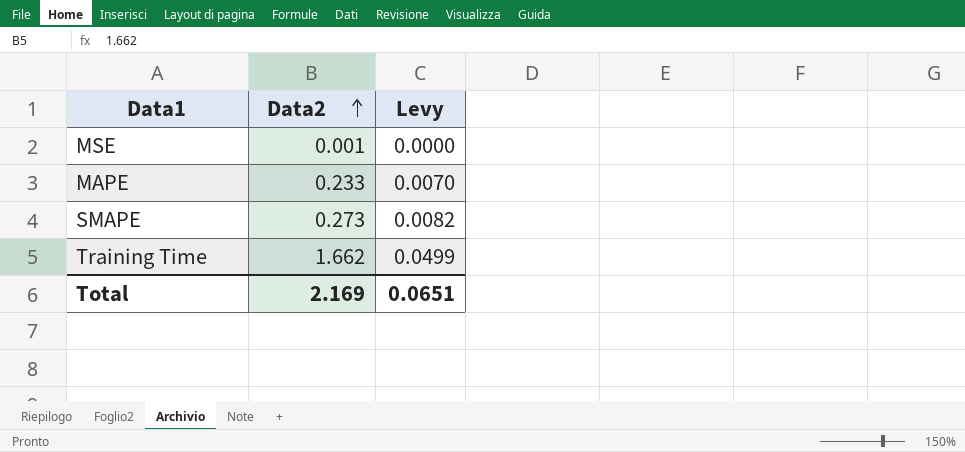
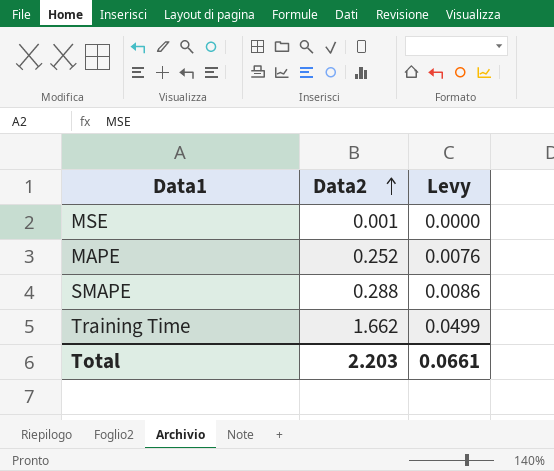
MAPE | Data2: 0.233 -> 0.252
MAPE | Levy: 0.0070 -> 0.0076
SMAPE | Data2: 0.273 -> 0.288
SMAPE | Levy: 0.0082 -> 0.0086
Total | Data2: 2.169 -> 2.203
Total | Levy: 0.0651 -> 0.0661

